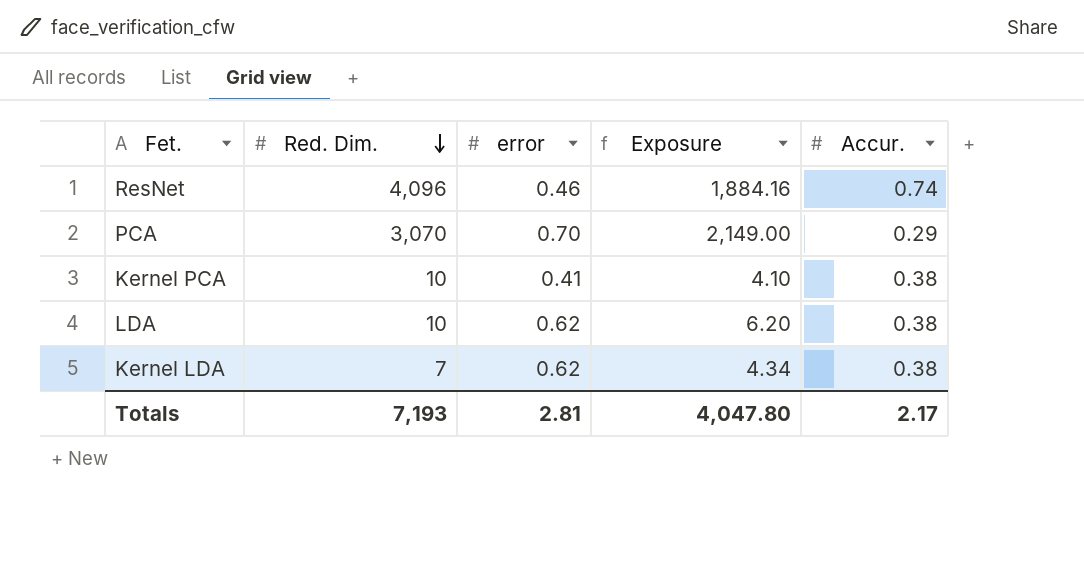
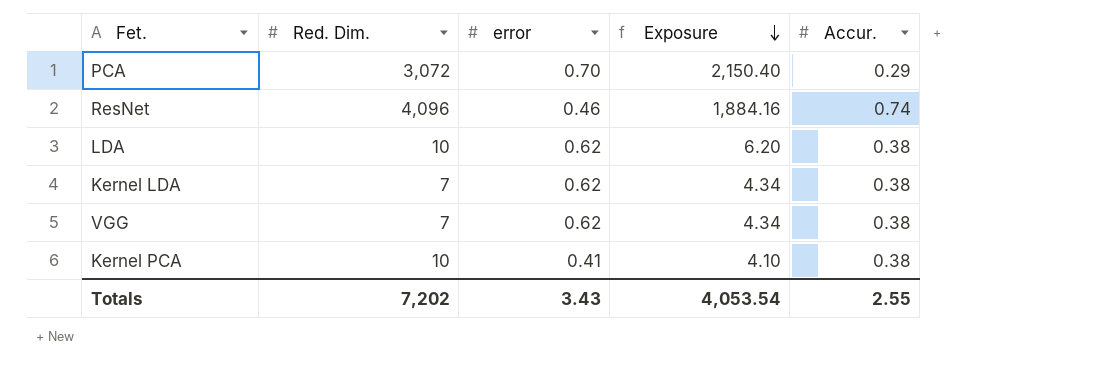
row order: Red. Dim. descending -> Exposure descending
PCA | Red. Dim.: 3,070 -> 3,072
PCA | Exposure: 2,149.00 -> 2,150.40
row VGG: none -> 7 | 0.62 | 4.34 | 0.38
Totals | Red. Dim.: 7,193 -> 7,202
Totals | error: 2.81 -> 3.43
Totals | Exposure: 4,047.80 -> 4,053.54
Totals | Accur.: 2.17 -> 2.55

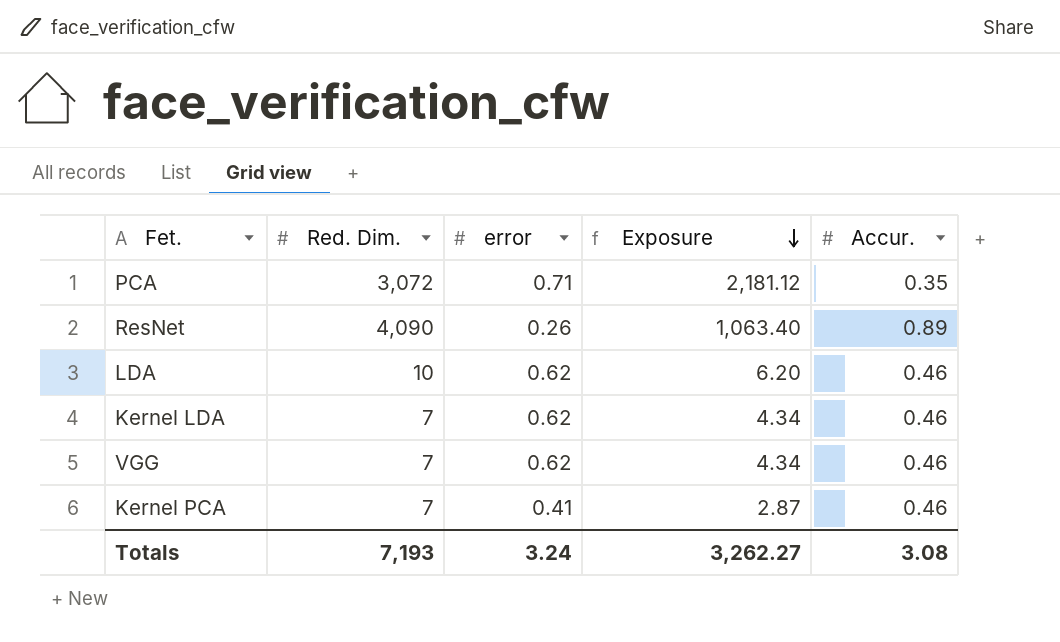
PCA | error: 0.70 -> 0.71
PCA | Exposure: 2,150.40 -> 2,181.12
PCA | Accur.: 0.29 -> 0.35
ResNet | Red. Dim.: 4,096 -> 4,090
ResNet | error: 0.46 -> 0.26
ResNet | Exposure: 1,884.16 -> 1,063.40
ResNet | Accur.: 0.74 -> 0.89
LDA | Accur.: 0.38 -> 0.46
Kernel LDA | Accur.: 0.38 -> 0.46
VGG | Accur.: 0.38 -> 0.46
Kernel PCA | Red. Dim.: 10 -> 7
Kernel PCA | Exposure: 4.10 -> 2.87
Kernel PCA | Accur.: 0.38 -> 0.46
Totals | Red. Dim.: 7,202 -> 7,193
Totals | error: 3.43 -> 3.24
Totals | Exposure: 4,053.54 -> 3,262.27
Totals | Accur.: 2.55 -> 3.08

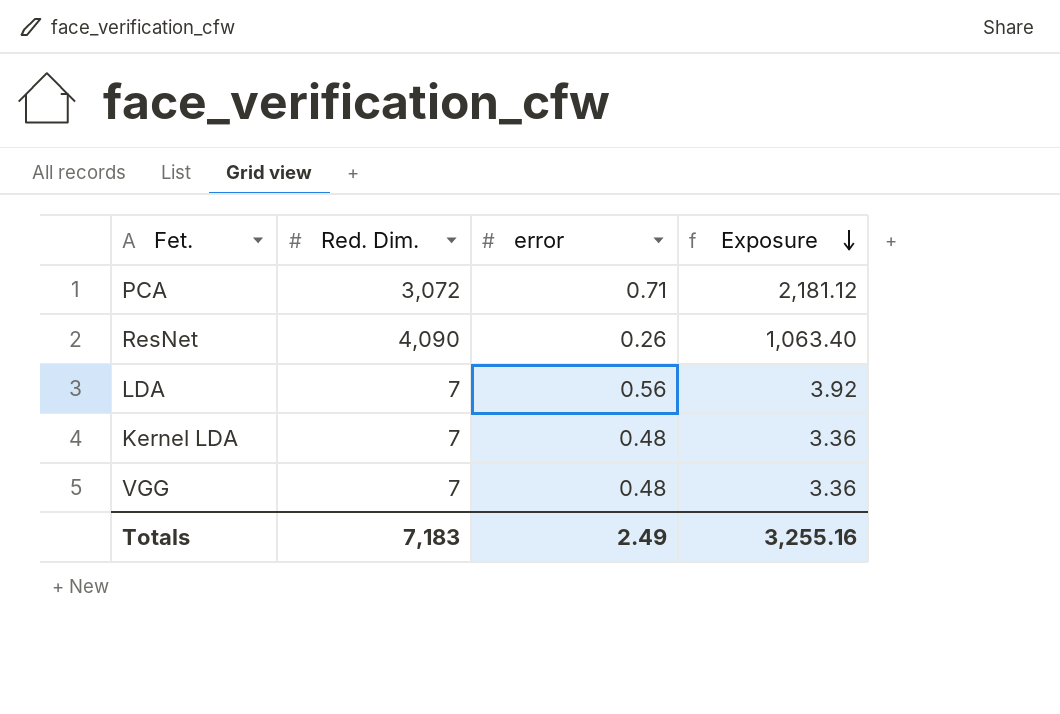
column Accur. | position: 5 -> none
row Kernel PCA: 7 | 0.41 | 2.87 | 0.46 -> none
LDA | Red. Dim.: 10 -> 7
LDA | error: 0.62 -> 0.56
LDA | Exposure: 6.20 -> 3.92
Kernel LDA | error: 0.62 -> 0.48
Kernel LDA | Exposure: 4.34 -> 3.36
VGG | error: 0.62 -> 0.48
VGG | Exposure: 4.34 -> 3.36
Totals | Red. Dim.: 7,193 -> 7,183
Totals | error: 3.24 -> 2.49
Totals | Exposure: 3,262.27 -> 3,255.16

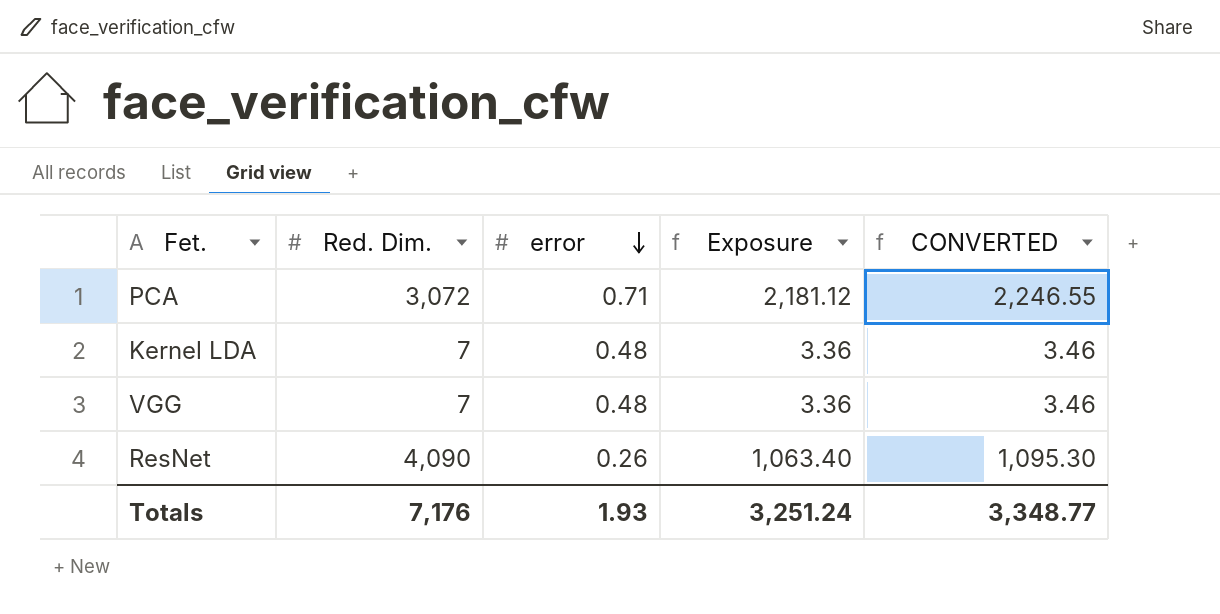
row order: Exposure descending -> error descending
column CONVERTED | formula: none -> [Exposure] * 1.03
row LDA: 7 | 0.56 | 3.92 -> none
Totals | Red. Dim.: 7,183 -> 7,176
Totals | error: 2.49 -> 1.93
Totals | Exposure: 3,255.16 -> 3,251.24

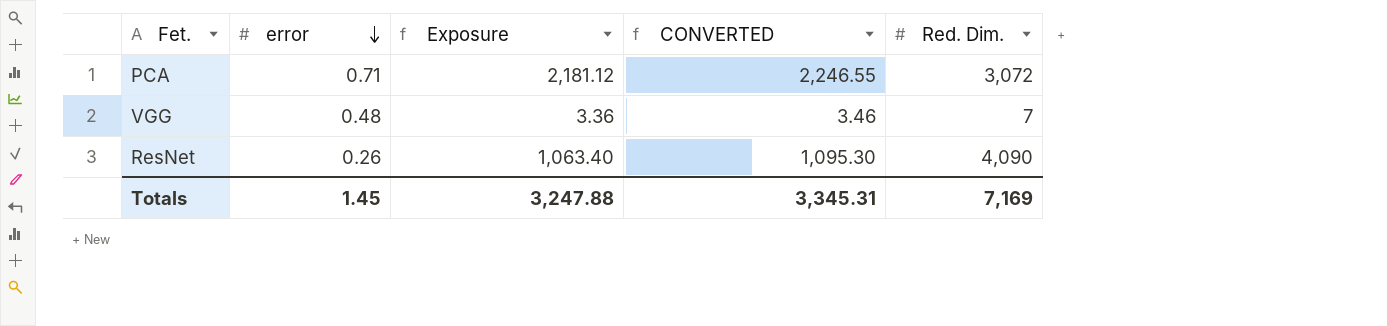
column Red. Dim. | position: 2 -> 5
row Kernel LDA: 7 | 0.48 | 3.36 | 3.46 -> none
Totals | error: 1.93 -> 1.45
Totals | Exposure: 3,251.24 -> 3,247.88
Totals | CONVERTED: 3,348.77 -> 3,345.31
Totals | Red. Dim.: 7,176 -> 7,169

